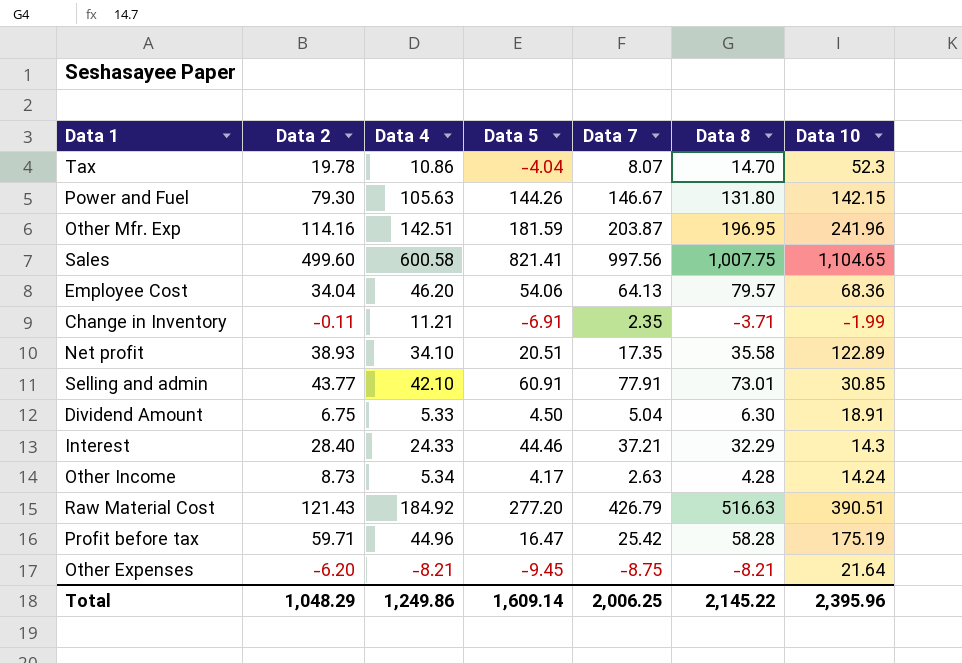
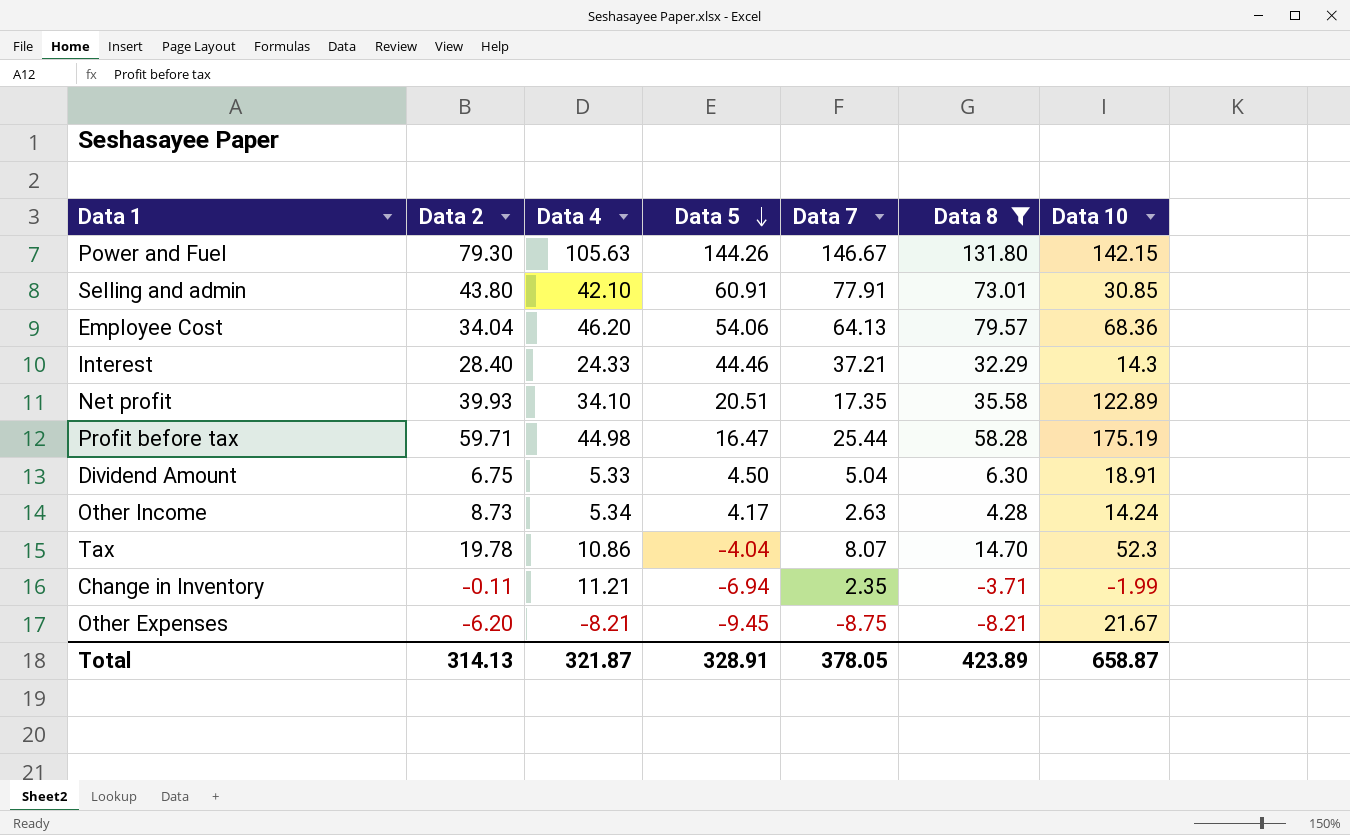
filter: none -> Data 8 <= 131.80
row order: none -> Data 5 descending
Selling and admin | Data 2: 43.77 -> 43.80
Net profit | Data 2: 38.93 -> 39.93
Profit before tax | Data 4: 44.96 -> 44.98
Profit before tax | Data 7: 25.42 -> 25.44
Change in Inventory | Data 5: -6.91 -> -6.94
Other Expenses | Data 10: 21.64 -> 21.67
Total | Data 2: 1,048.29 -> 314.13
Total | Data 4: 1,249.86 -> 321.87
Total | Data 5: 1,609.14 -> 328.91
Total | Data 7: 2,006.25 -> 378.05
Total | Data 8: 2,145.22 -> 423.89
Total | Data 10: 2,395.96 -> 658.87

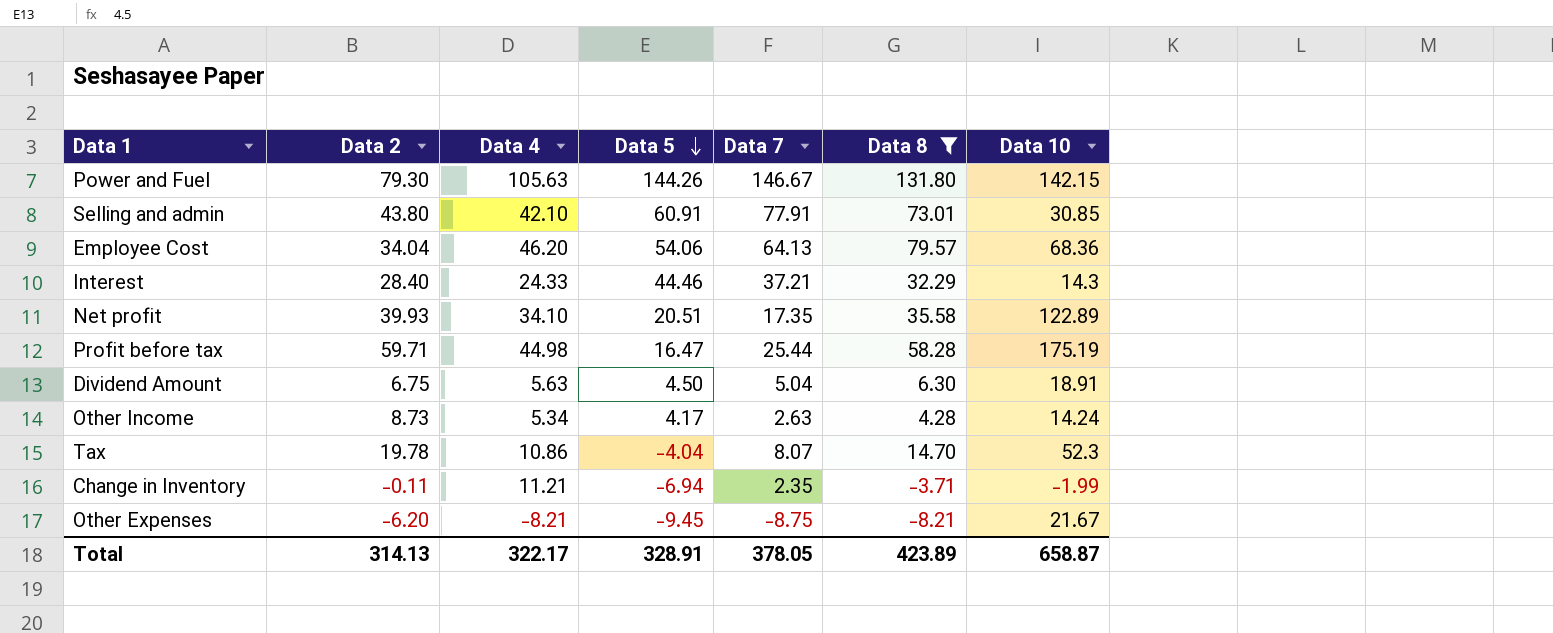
Dividend Amount | Data 4: 5.33 -> 5.63
Total | Data 4: 321.87 -> 322.17

